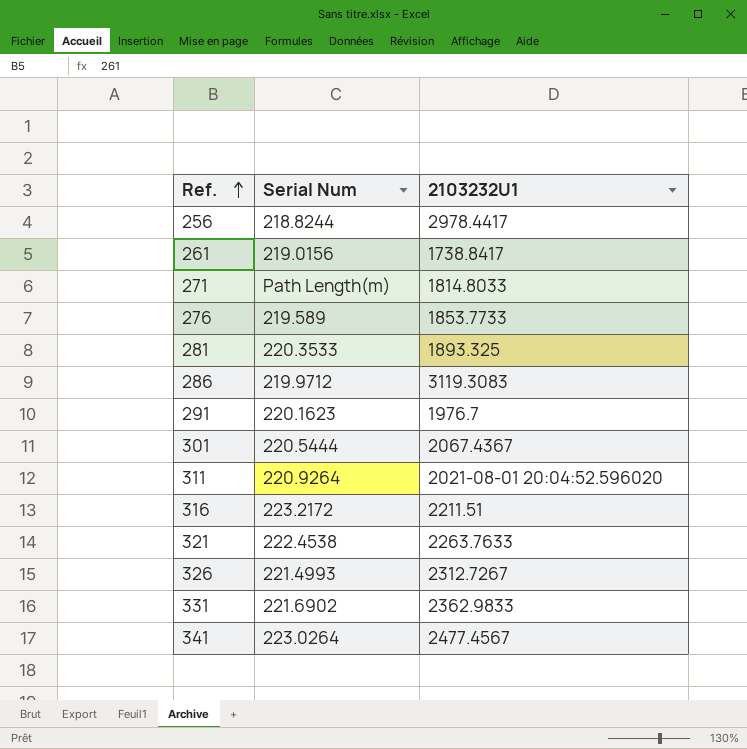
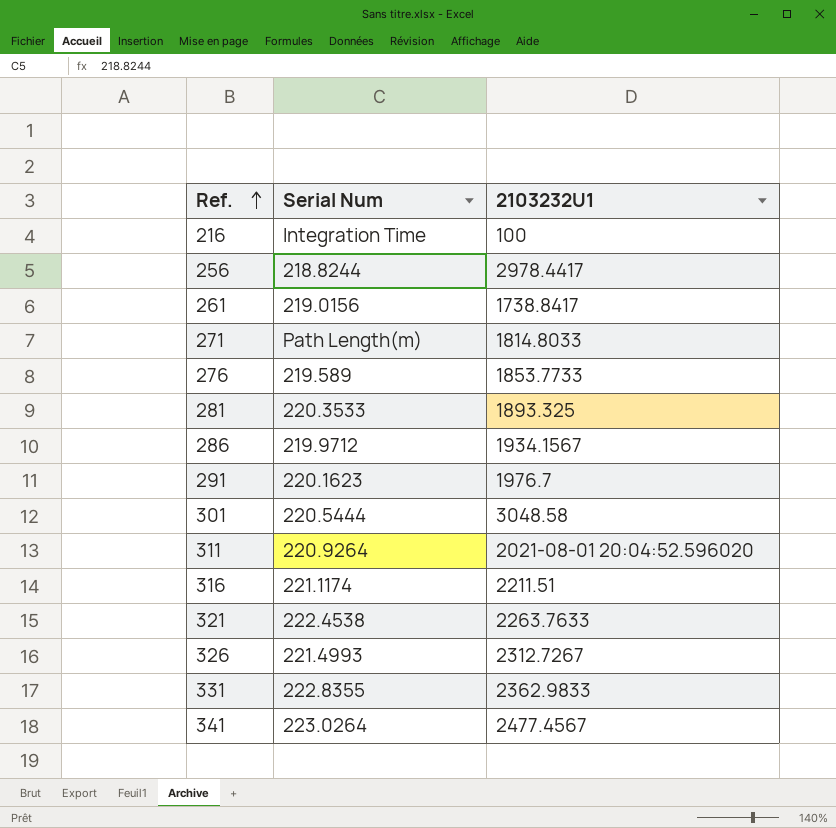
row 216: none -> Integration Time | 100
286 | 2103232U1: 3119.3083 -> 1934.1567
301 | 2103232U1: 2067.4367 -> 3048.58
316 | Serial Num: 223.2172 -> 221.1174
331 | Serial Num: 221.6902 -> 222.8355

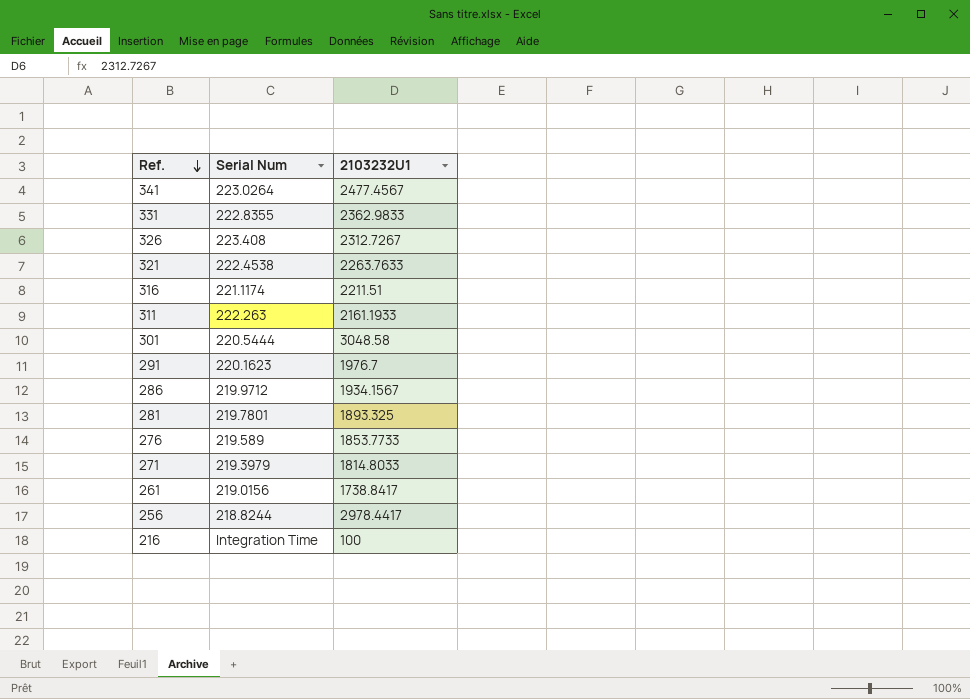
row order: Ref. ascending -> Ref. descending
326 | Serial Num: 221.4993 -> 223.408
311 | Serial Num: 220.9264 -> 222.263
311 | 2103232U1: 2021-08-01 20:04:52.596020 -> 2161.1933
281 | Serial Num: 220.3533 -> 219.7801
271 | Serial Num: Path Length(m) -> 219.3979

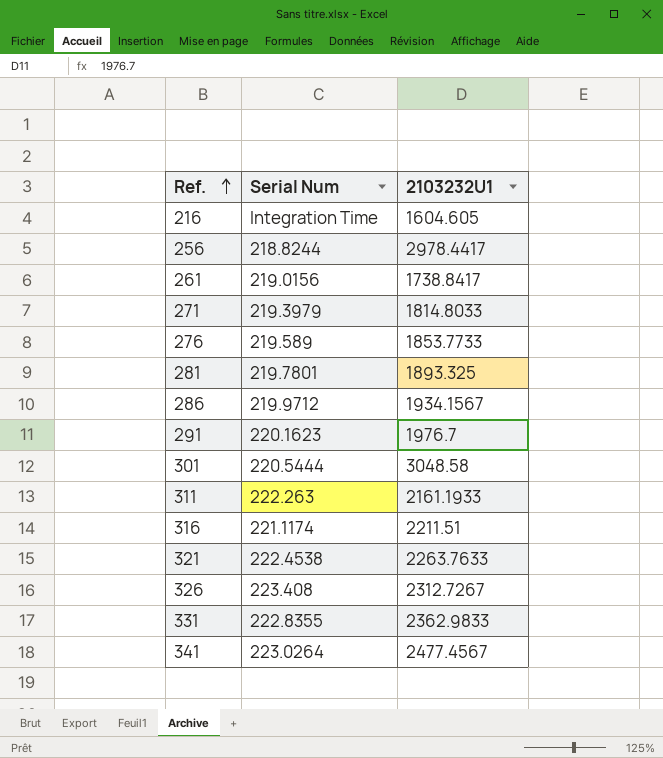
row order: Ref. descending -> Ref. ascending
216 | 2103232U1: 100 -> 1604.605

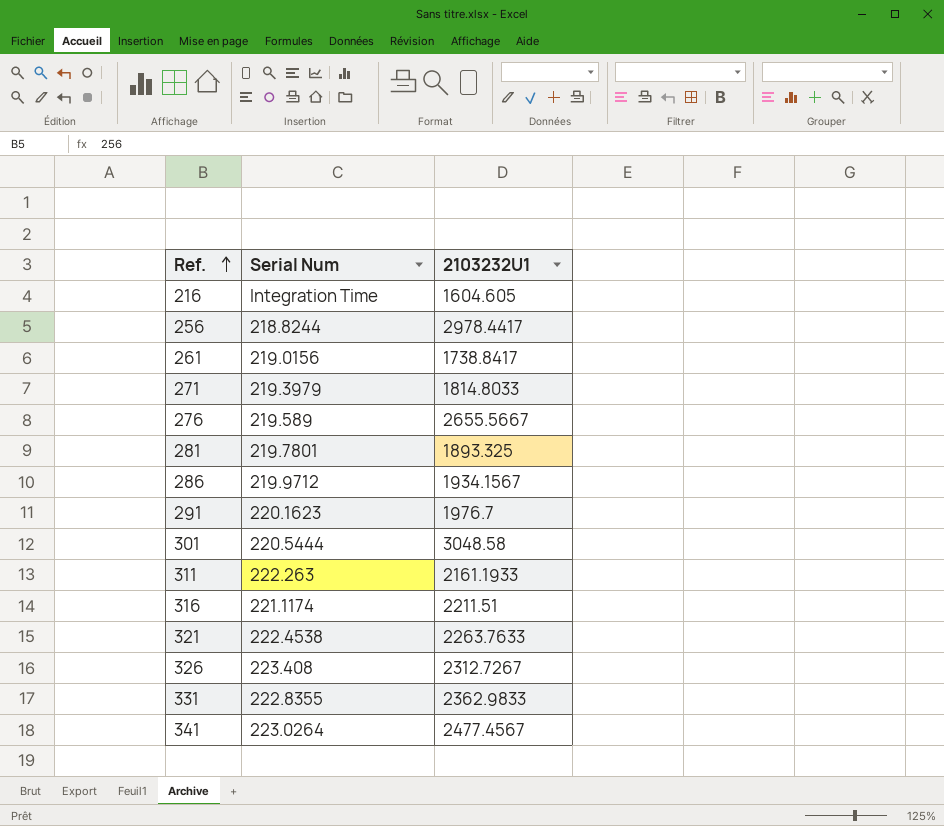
276 | 2103232U1: 1853.7733 -> 2655.5667

